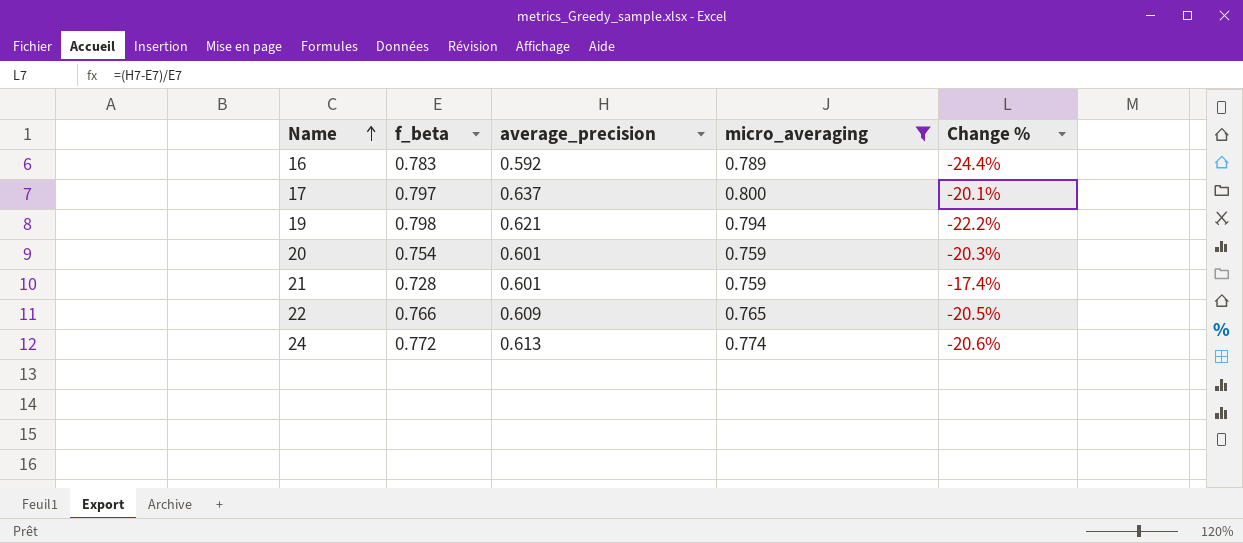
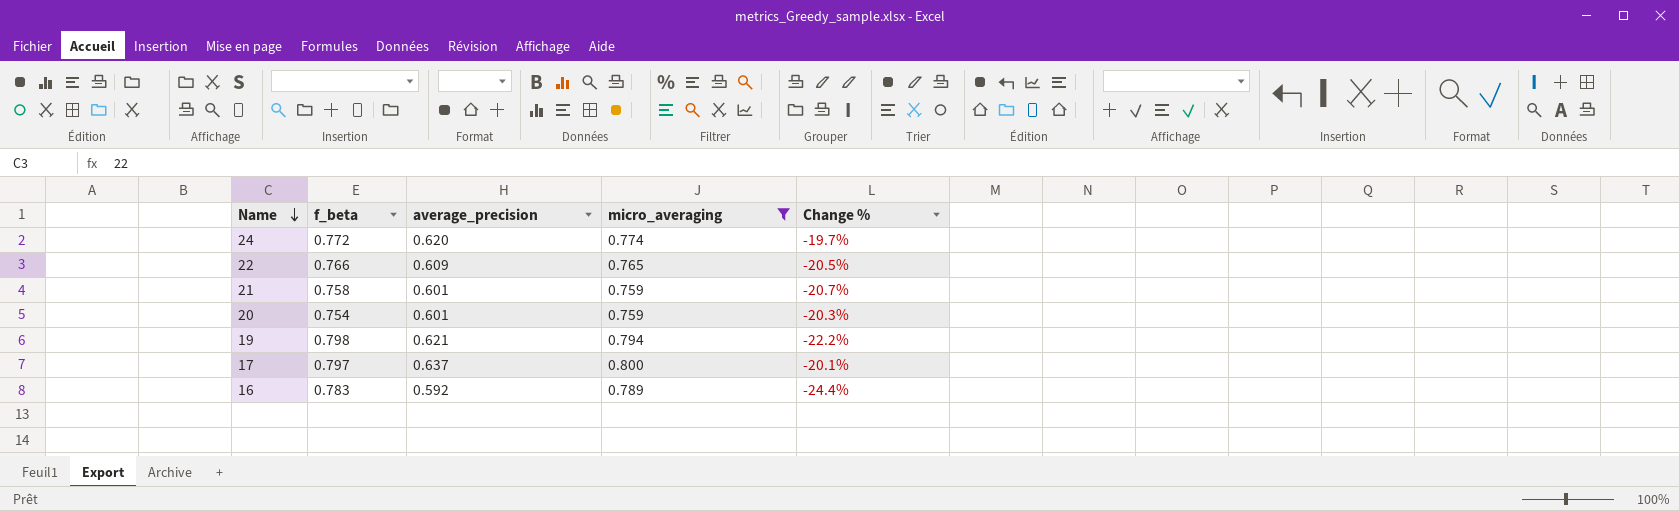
row order: Name ascending -> Name descending
24 | average_precision: 0.613 -> 0.620
24 | Change %: -20.6% -> -19.7%
21 | f_beta: 0.728 -> 0.758
21 | Change %: -17.4% -> -20.7%

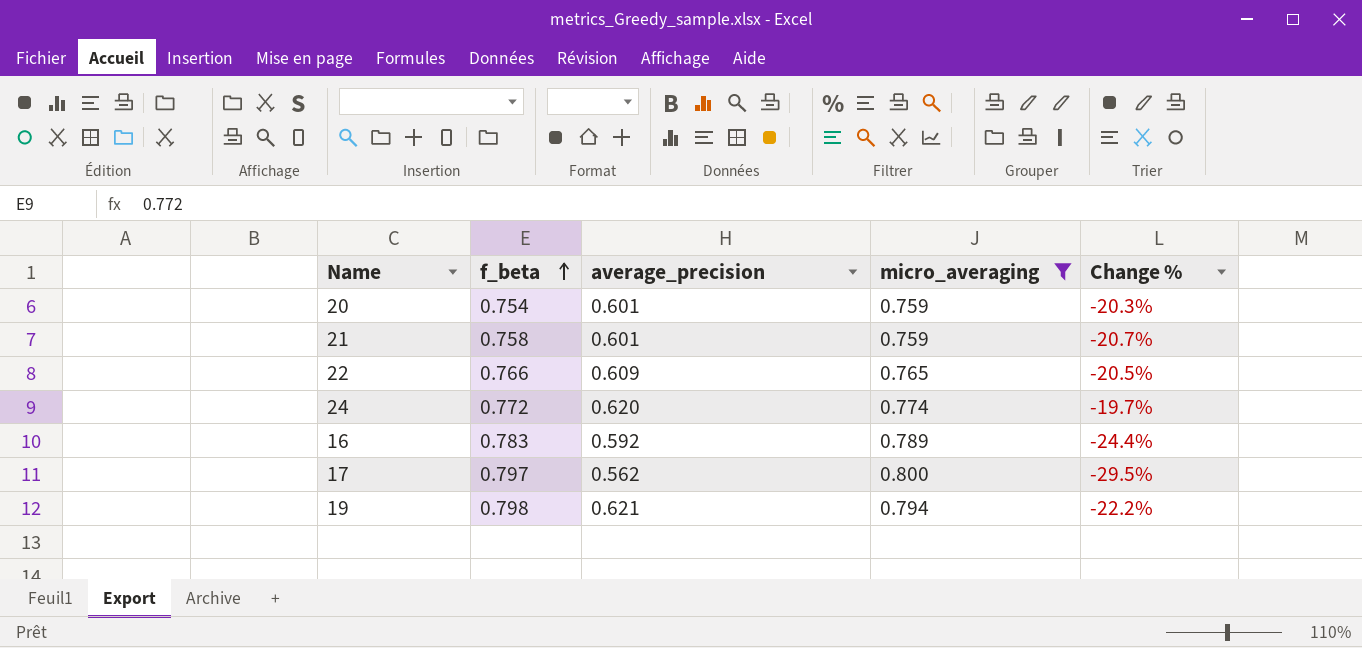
row order: Name descending -> f_beta ascending
17 | average_precision: 0.637 -> 0.562
17 | Change %: -20.1% -> -29.5%

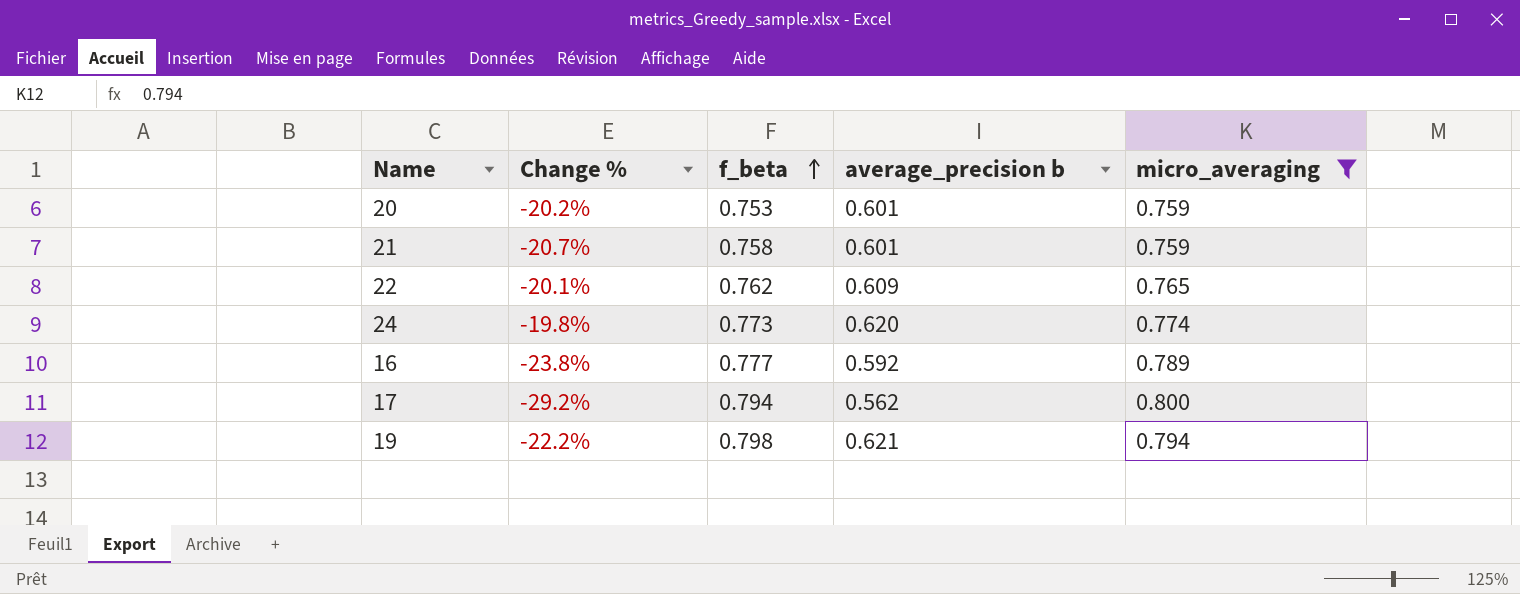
column Change % | position: 5 -> 2
column name: average_precision -> average_precision b
20 | Change %: -20.3% -> -20.2%
20 | f_beta: 0.754 -> 0.753
22 | Change %: -20.5% -> -20.1%
22 | f_beta: 0.766 -> 0.762
24 | Change %: -19.7% -> -19.8%
24 | f_beta: 0.772 -> 0.773
16 | Change %: -24.4% -> -23.8%
16 | f_beta: 0.783 -> 0.777
17 | Change %: -29.5% -> -29.2%
17 | f_beta: 0.797 -> 0.794

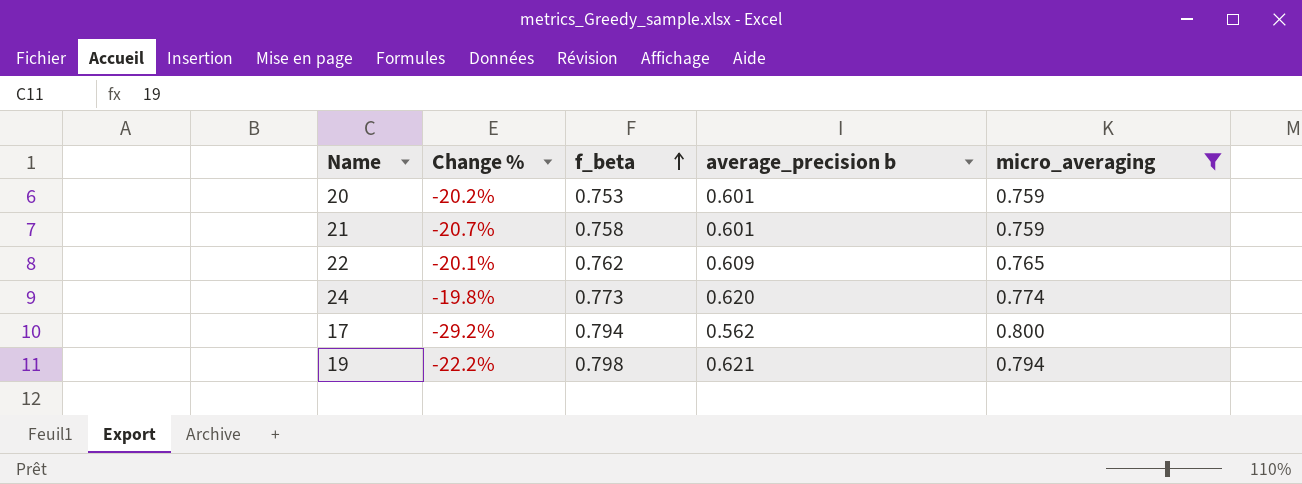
row 16: -23.8% | 0.777 | 0.592 | 0.789 -> none

